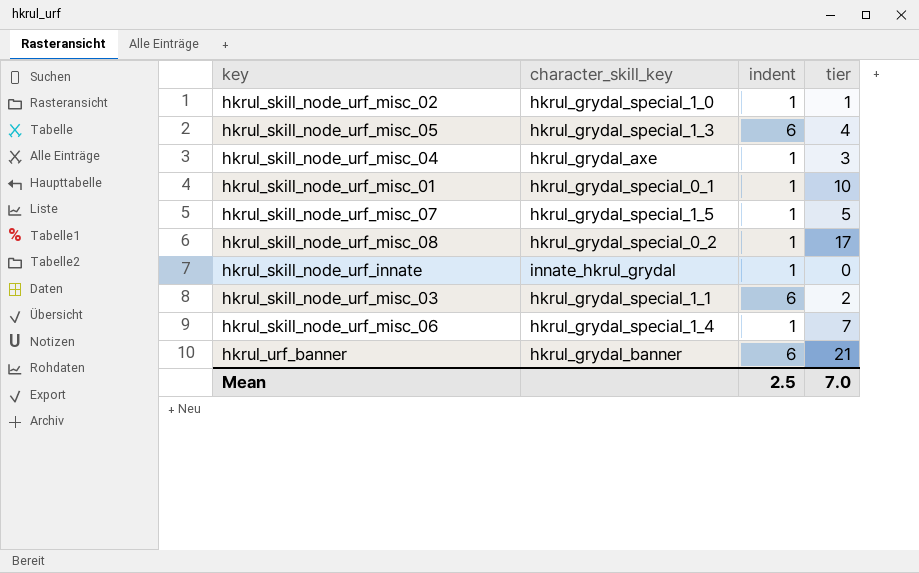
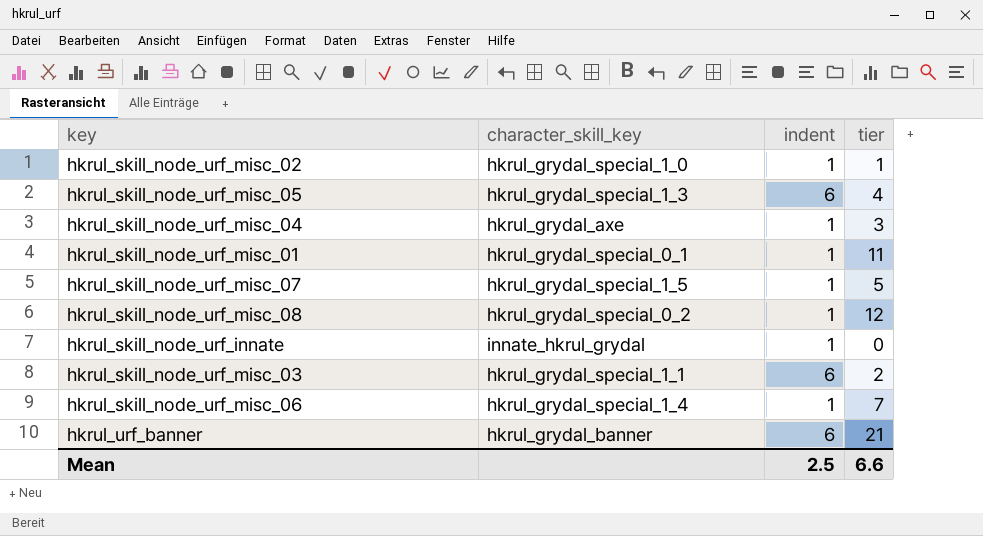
hkrul_skill_node_urf_misc_01 | tier: 10 -> 11
hkrul_skill_node_urf_misc_08 | tier: 17 -> 12
Mean | tier: 7.0 -> 6.6

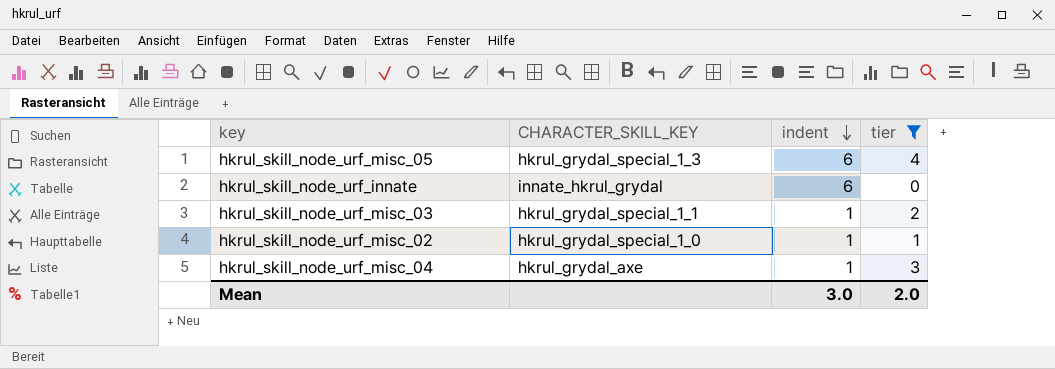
filter: none -> tier <= 4
row order: none -> indent descending
column name: character_skill_key -> CHARACTER_SKILL_KEY
hkrul_skill_node_urf_innate | indent: 1 -> 6
hkrul_skill_node_urf_misc_03 | indent: 6 -> 1
Mean | indent: 2.5 -> 3.0
Mean | tier: 6.6 -> 2.0

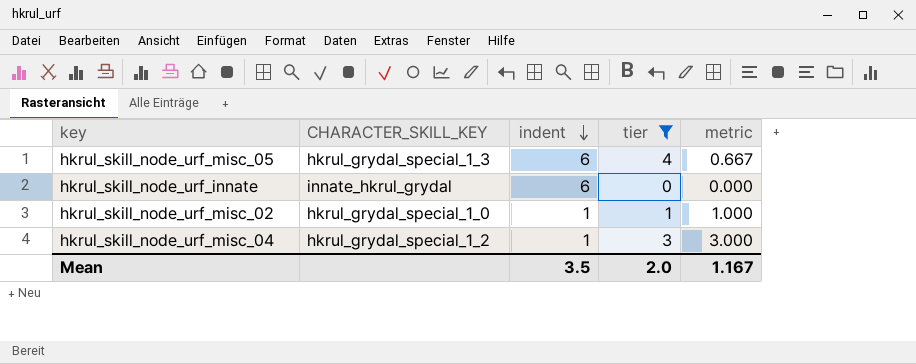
column metric | formula: none -> [tier] / [indent]
row hkrul_skill_node_urf_misc_03: hkrul_grydal_special_1_1 | 1 | 2 -> none
hkrul_skill_node_urf_misc_04 | CHARACTER_SKILL_KEY: hkrul_grydal_axe -> hkrul_grydal_special_1_2
Mean | indent: 3.0 -> 3.5

